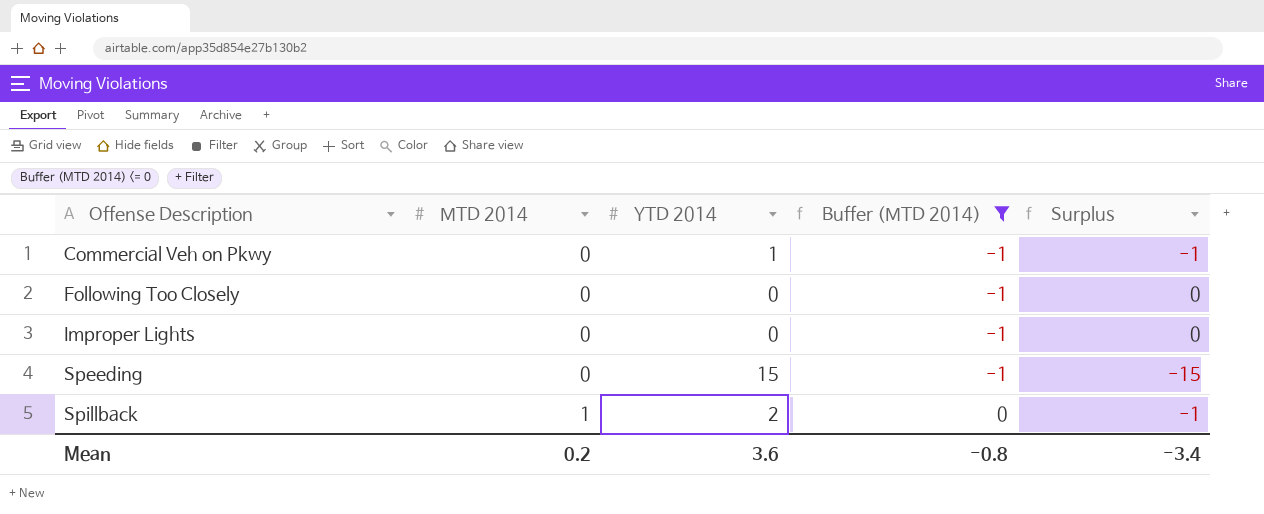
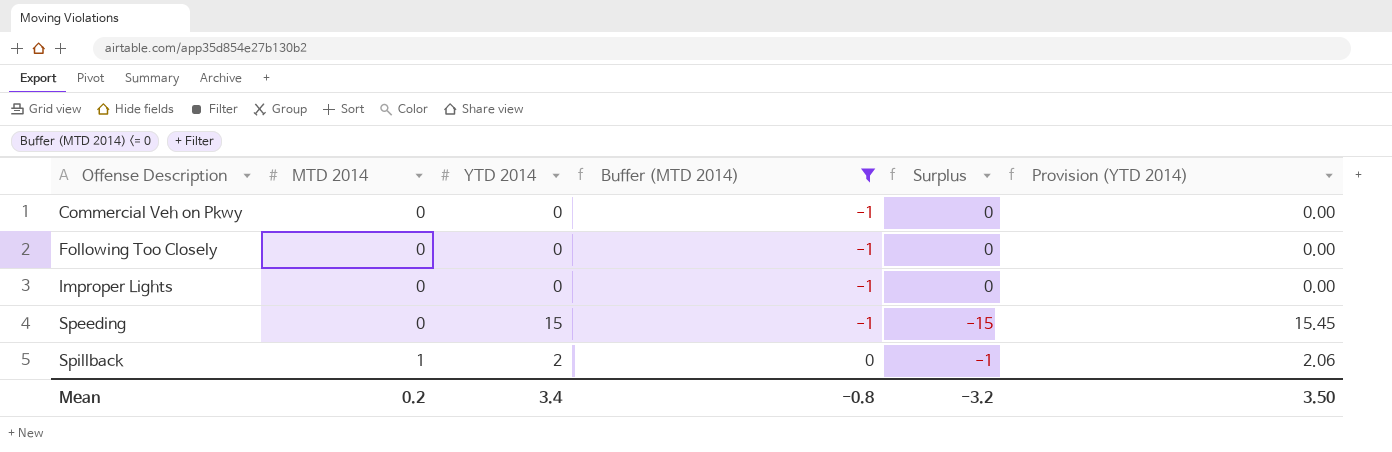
column Provision (YTD 2014) | formula: none -> [YTD 2014] * 1.03
Commercial Veh on Pkwy | YTD 2014: 1 -> 0
Commercial Veh on Pkwy | Surplus: -1 -> 0
Mean | YTD 2014: 3.6 -> 3.4
Mean | Surplus: -3.4 -> -3.2

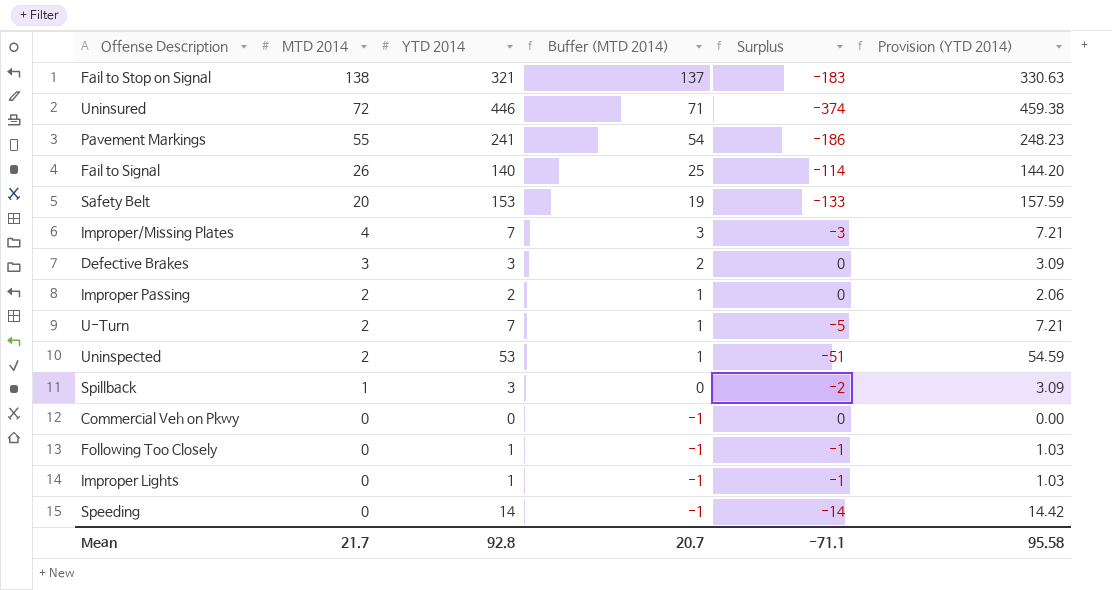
filter: Buffer (MTD 2014) <= 0 -> none
row order: Offense Description ascending -> MTD 2014 descending
Spillback | YTD 2014: 2 -> 3
Spillback | Surplus: -1 -> -2
Spillback | Provision (YTD 2014): 2.06 -> 3.09
Following Too Closely | YTD 2014: 0 -> 1
Following Too Closely | Surplus: 0 -> -1
Following Too Closely | Provision (YTD 2014): 0.00 -> 1.03
Improper Lights | YTD 2014: 0 -> 1
Improper Lights | Surplus: 0 -> -1
Improper Lights | Provision (YTD 2014): 0.00 -> 1.03
Speeding | YTD 2014: 15 -> 14
Speeding | Surplus: -15 -> -14
Speeding | Provision (YTD 2014): 15.45 -> 14.42
Mean | MTD 2014: 0.2 -> 21.7
Mean | YTD 2014: 3.4 -> 92.8
Mean | Buffer (MTD 2014): -0.8 -> 20.7
Mean | Surplus: -3.2 -> -71.1
Mean | Provision (YTD 2014): 3.50 -> 95.58

